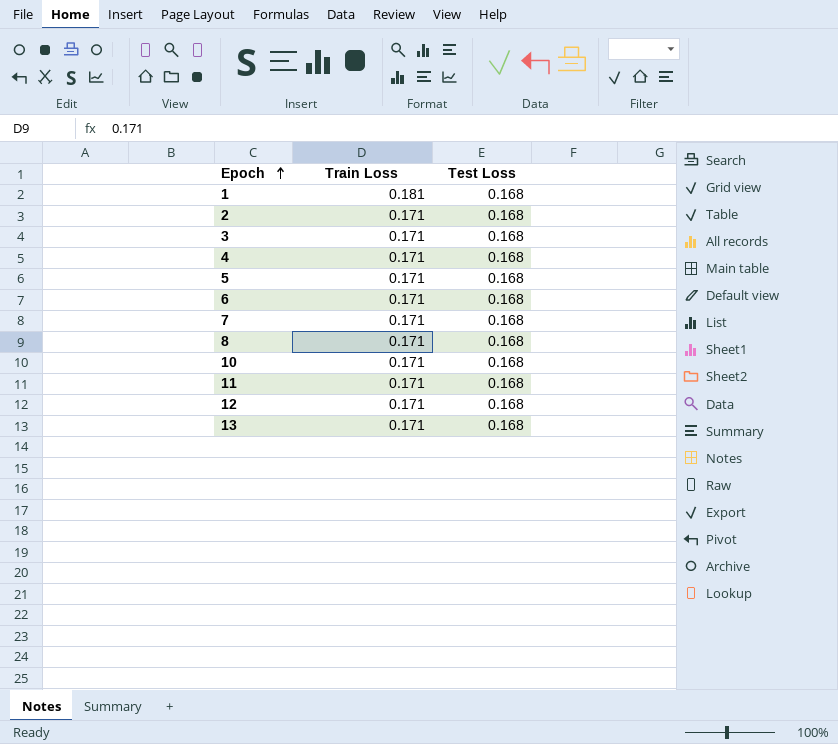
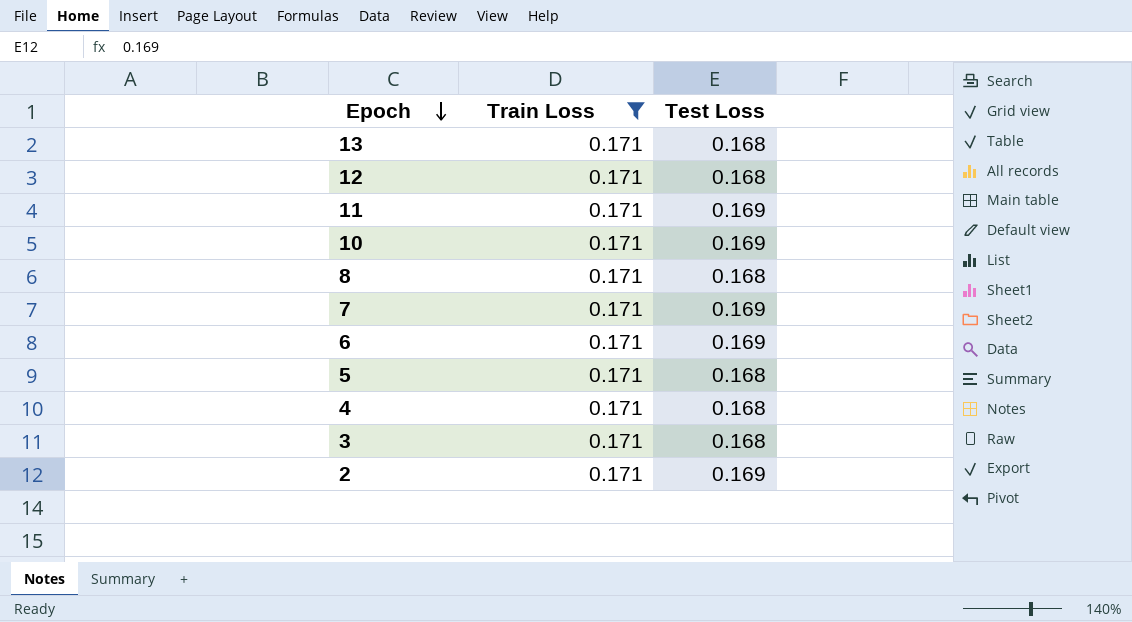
filter: none -> Train Loss = 0.171
row order: Epoch ascending -> Epoch descending
11 | Test Loss: 0.168 -> 0.169
10 | Test Loss: 0.168 -> 0.169
7 | Test Loss: 0.168 -> 0.169
6 | Test Loss: 0.168 -> 0.169
2 | Test Loss: 0.168 -> 0.169

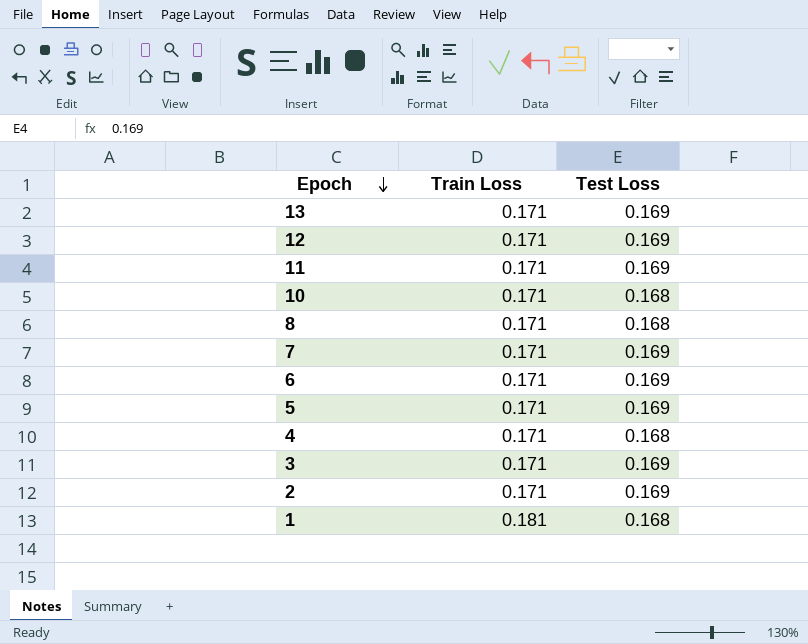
filter: Train Loss = 0.171 -> none
13 | Test Loss: 0.168 -> 0.169
12 | Test Loss: 0.168 -> 0.169
10 | Test Loss: 0.169 -> 0.168
5 | Test Loss: 0.168 -> 0.169
3 | Test Loss: 0.168 -> 0.169

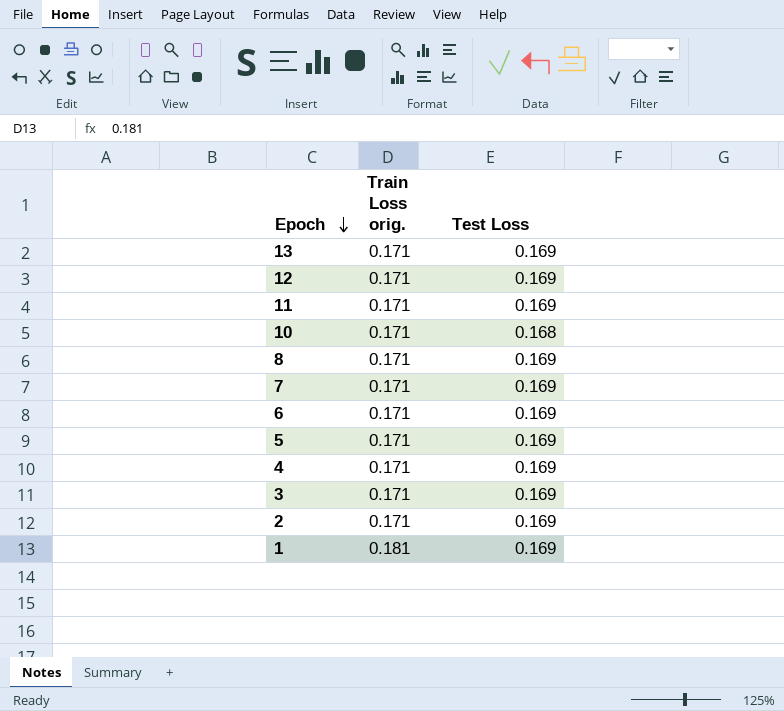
column name: Train Loss -> Train Loss orig.
8 | Test Loss: 0.168 -> 0.169
4 | Test Loss: 0.168 -> 0.169
1 | Test Loss: 0.168 -> 0.169

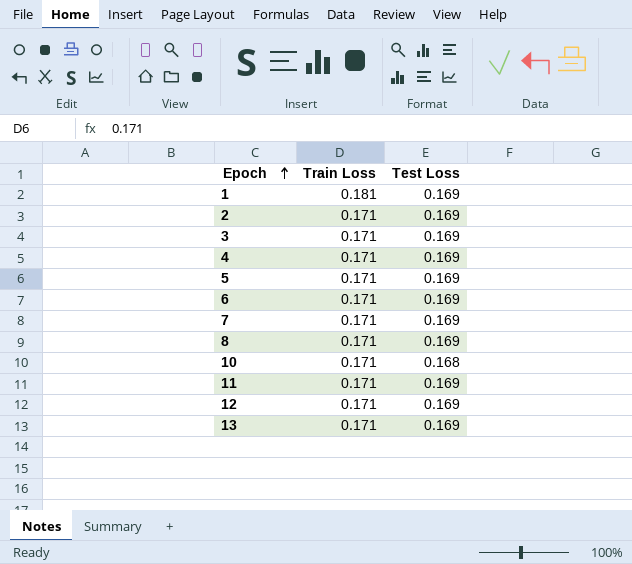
row order: Epoch descending -> Epoch ascending
column name: Train Loss orig. -> Train Loss

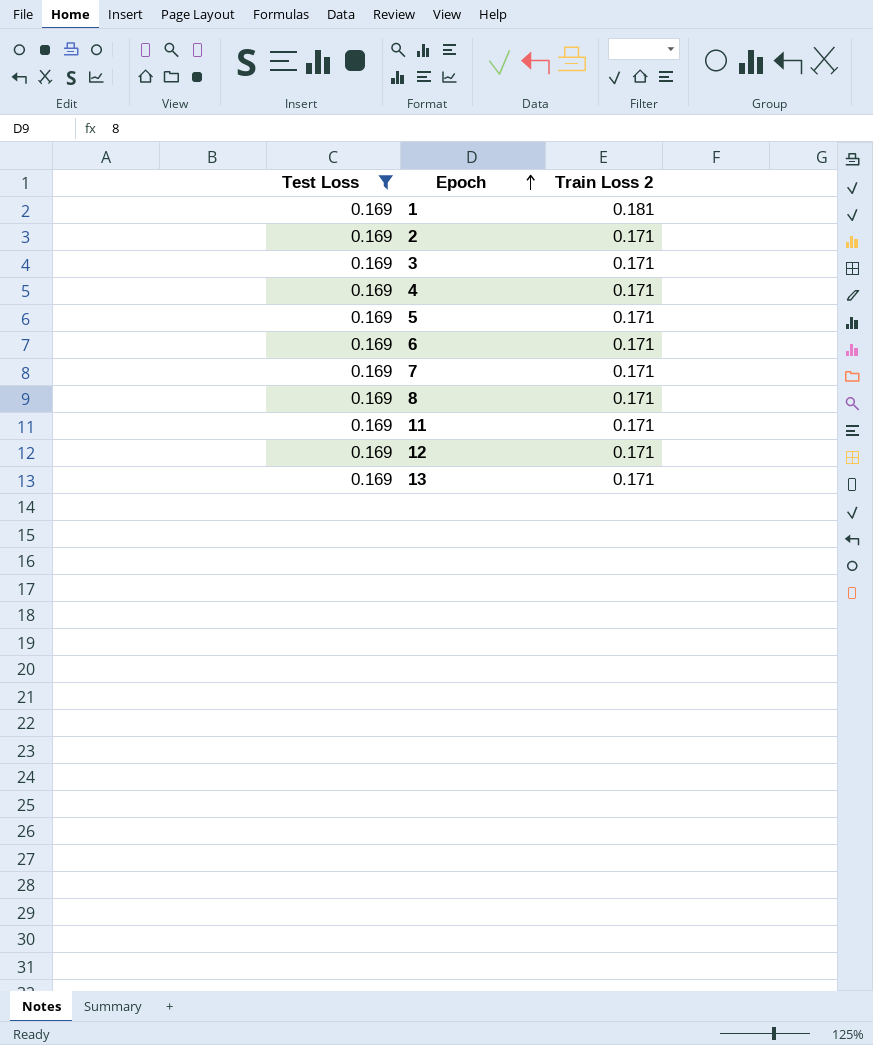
filter: none -> Test Loss = 0.169
column Test Loss | position: 3 -> 1
column name: Train Loss -> Train Loss 2

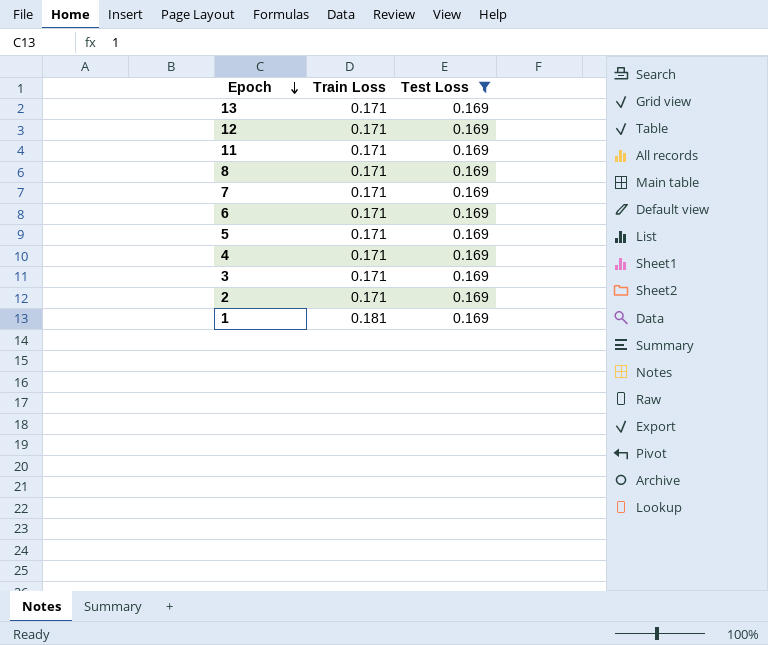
row order: Epoch ascending -> Epoch descending
column name: Train Loss 2 -> Train Loss
column Test Loss | position: 1 -> 3

